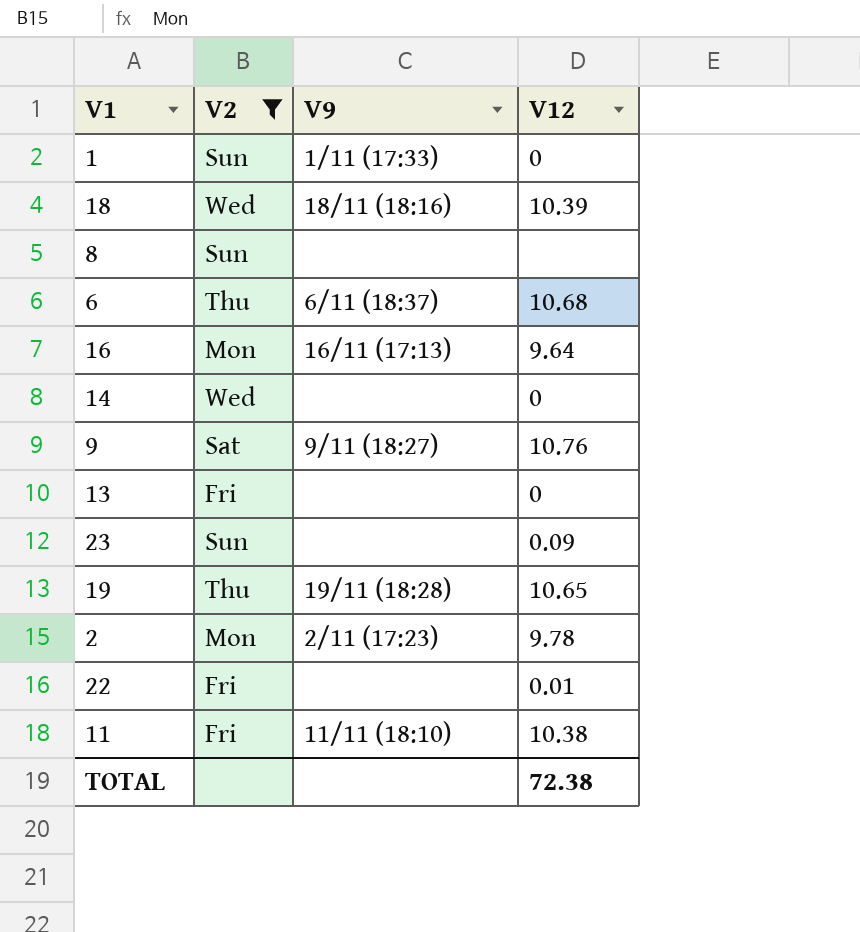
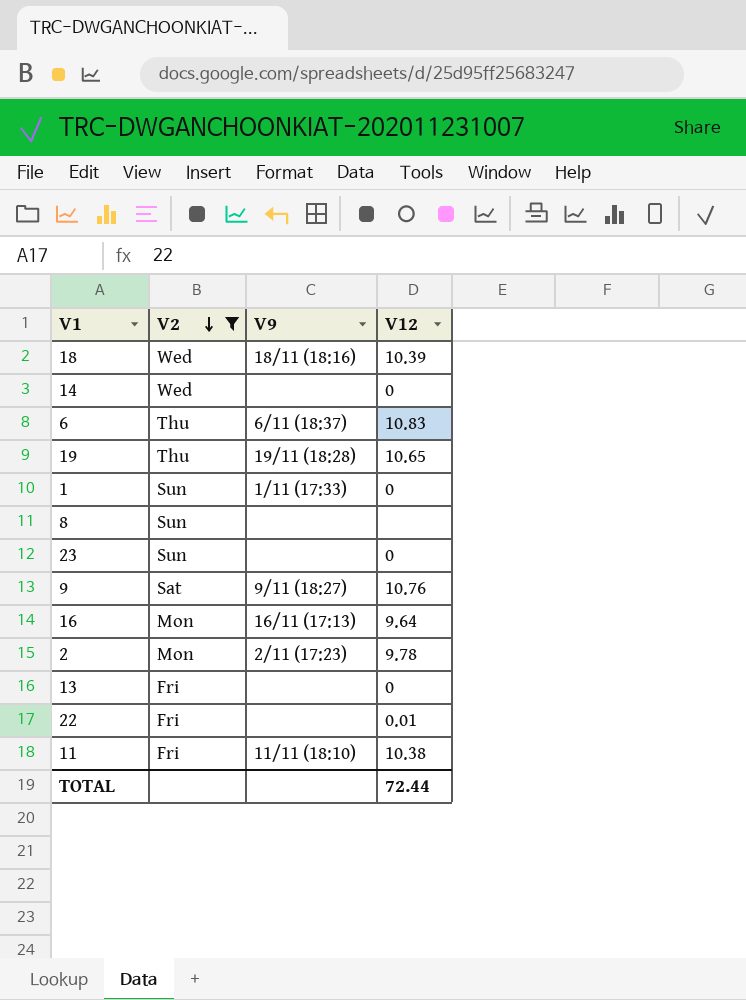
row order: none -> V2 descending
6 | V12: 10.68 -> 10.83
23 | V12: 0.09 -> 0
TOTAL | V12: 72.38 -> 72.44

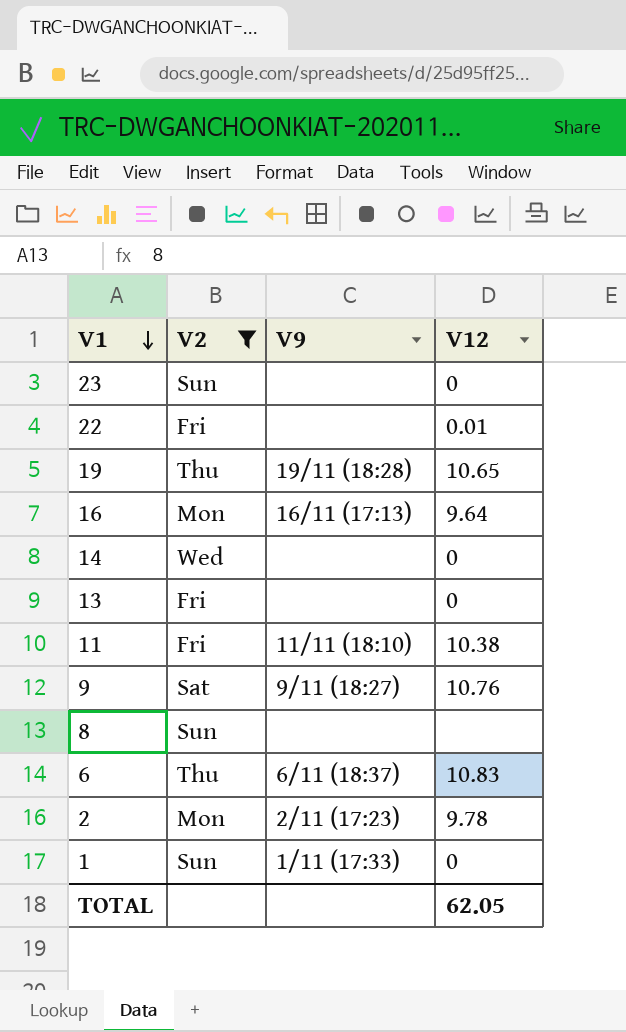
row order: V2 descending -> V1 descending
row 18: Wed | 18/11 (18:16) | 10.39 -> none
TOTAL | V12: 72.44 -> 62.05

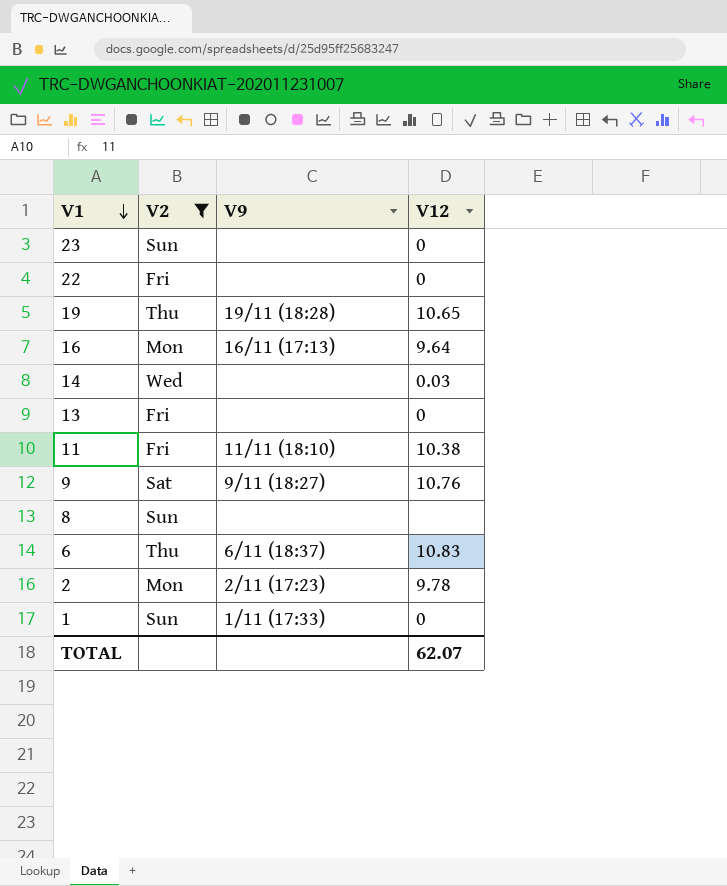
22 | V12: 0.01 -> 0
14 | V12: 0 -> 0.03
TOTAL | V12: 62.05 -> 62.07

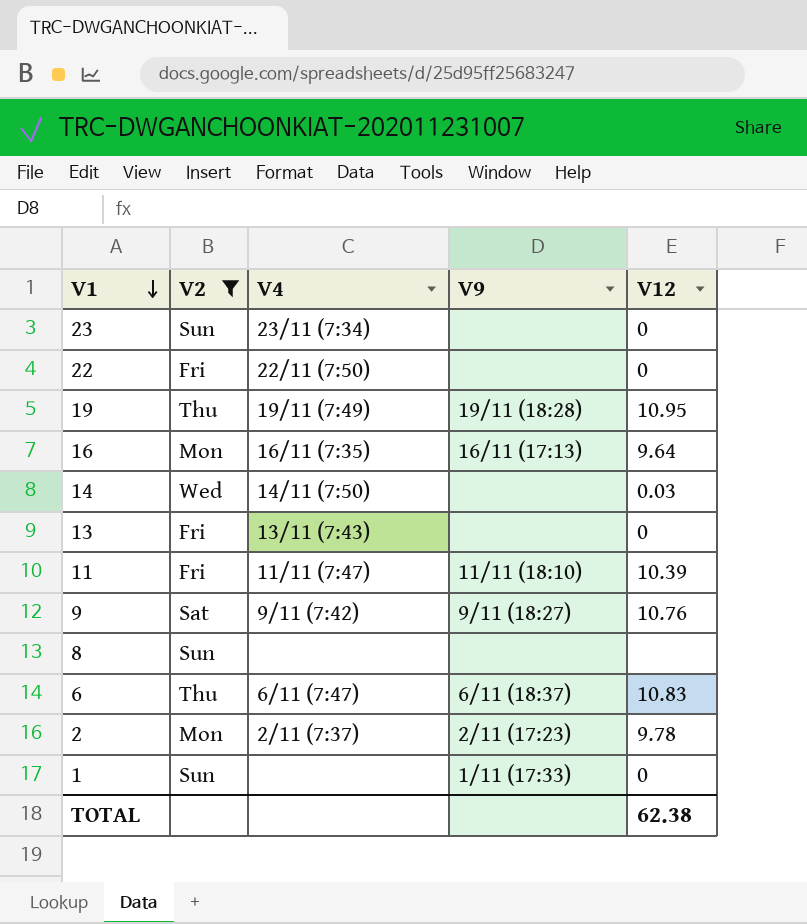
column V4 | position: none -> 3
19 | V12: 10.65 -> 10.95
11 | V12: 10.38 -> 10.39
TOTAL | V12: 62.07 -> 62.38

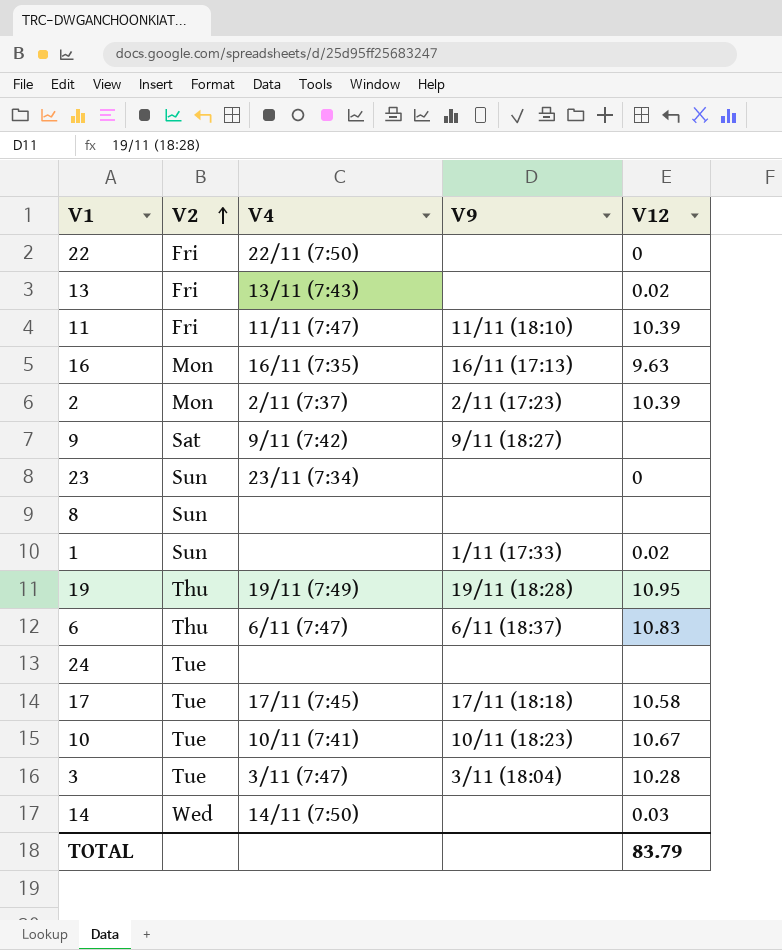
filter: V2 != Tue -> none
row order: V1 descending -> V2 ascending
13 | V12: 0 -> 0.02
16 | V12: 9.64 -> 9.63
2 | V12: 9.78 -> 10.39
9 | V12: 10.76 -> none
1 | V12: 0 -> 0.02
TOTAL | V12: 62.38 -> 83.79

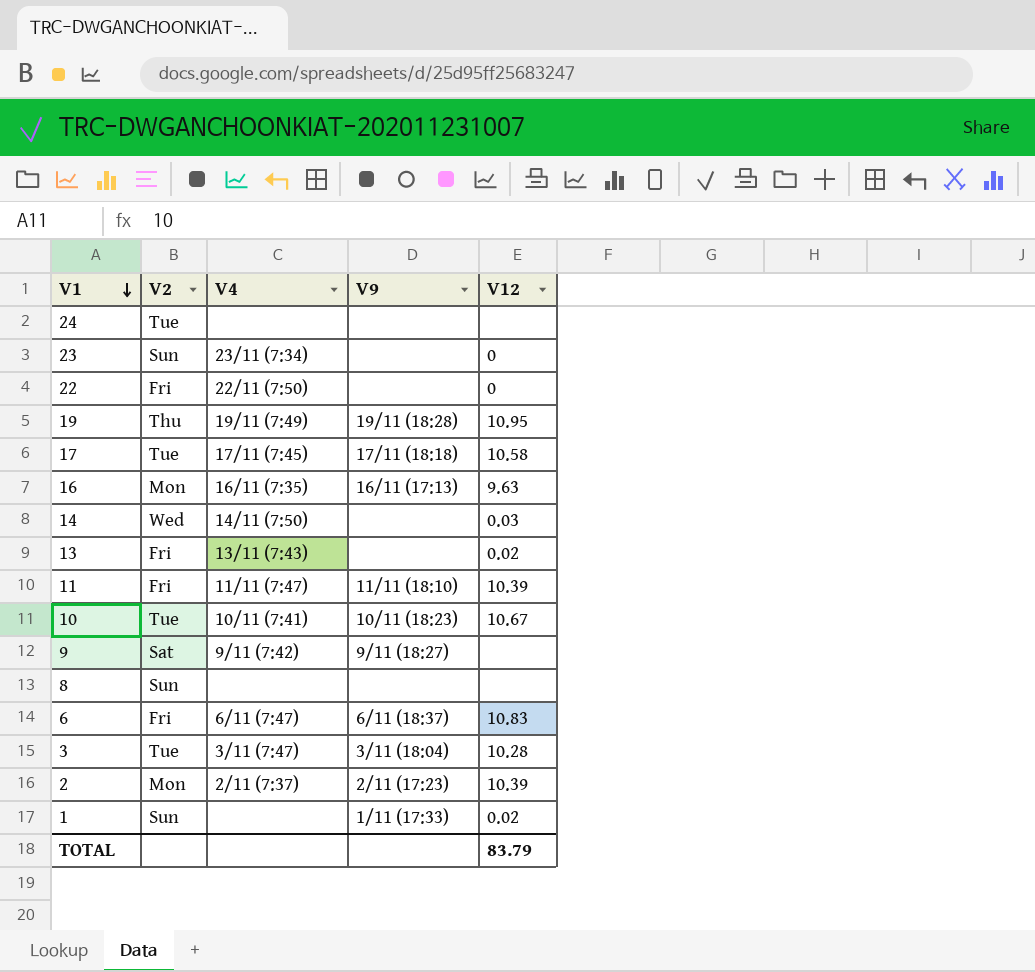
row order: V2 ascending -> V1 descending
6 | V2: Thu -> Fri

